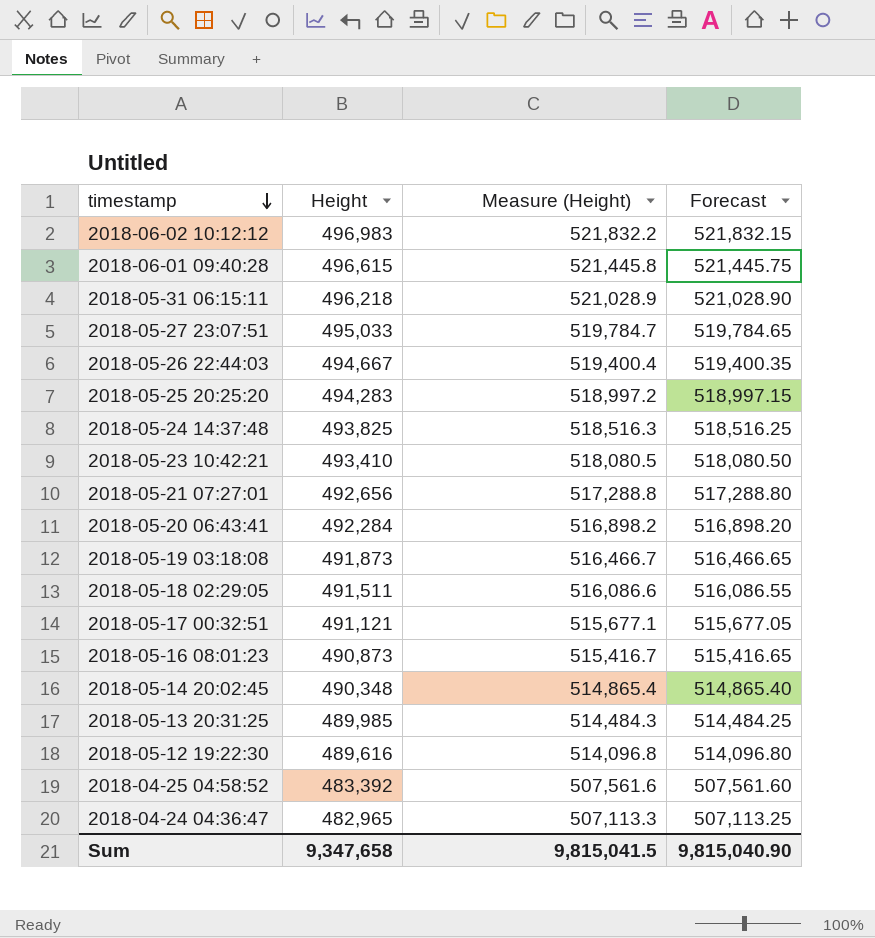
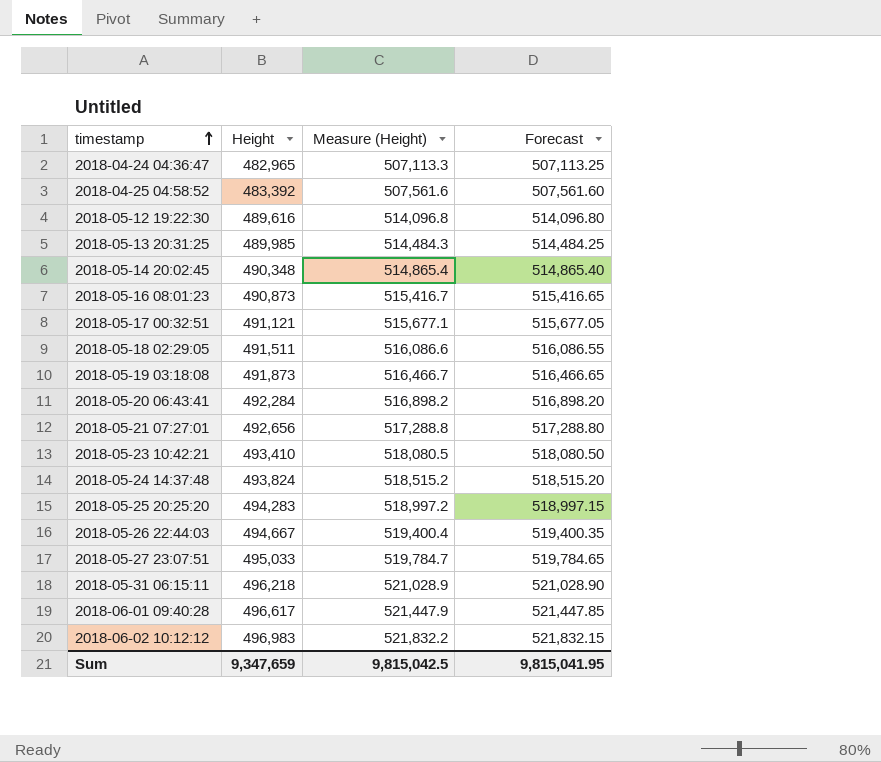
row order: timestamp descending -> timestamp ascending
2018-05-24 14:37:48 | Height: 493,825 -> 493,824
2018-05-24 14:37:48 | Measure (Height): 518,516.3 -> 518,515.2
2018-05-24 14:37:48 | Forecast: 518,516.25 -> 518,515.20
2018-06-01 09:40:28 | Height: 496,615 -> 496,617
2018-06-01 09:40:28 | Measure (Height): 521,445.8 -> 521,447.9
2018-06-01 09:40:28 | Forecast: 521,445.75 -> 521,447.85
Sum | Height: 9,347,658 -> 9,347,659
Sum | Measure (Height): 9,815,041.5 -> 9,815,042.5
Sum | Forecast: 9,815,040.90 -> 9,815,041.95

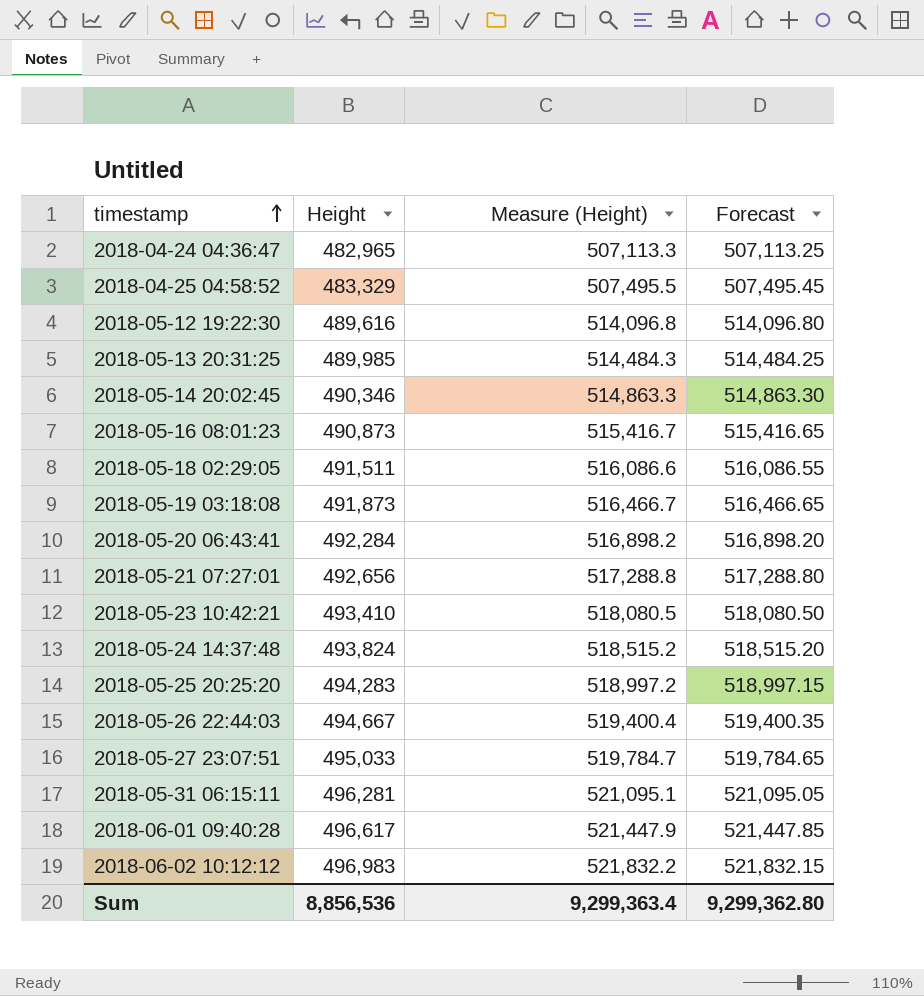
row 2018-05-17 00:32:51: 491,121 | 515,677.1 | 515,677.05 -> none
2018-04-25 04:58:52 | Height: 483,392 -> 483,329
2018-04-25 04:58:52 | Measure (Height): 507,561.6 -> 507,495.5
2018-04-25 04:58:52 | Forecast: 507,561.60 -> 507,495.45
2018-05-14 20:02:45 | Height: 490,348 -> 490,346
2018-05-14 20:02:45 | Measure (Height): 514,865.4 -> 514,863.3
2018-05-14 20:02:45 | Forecast: 514,865.40 -> 514,863.30
2018-05-31 06:15:11 | Height: 496,218 -> 496,281
2018-05-31 06:15:11 | Measure (Height): 521,028.9 -> 521,095.1
2018-05-31 06:15:11 | Forecast: 521,028.90 -> 521,095.05
Sum | Height: 9,347,659 -> 8,856,536
Sum | Measure (Height): 9,815,042.5 -> 9,299,363.4
Sum | Forecast: 9,815,041.95 -> 9,299,362.80

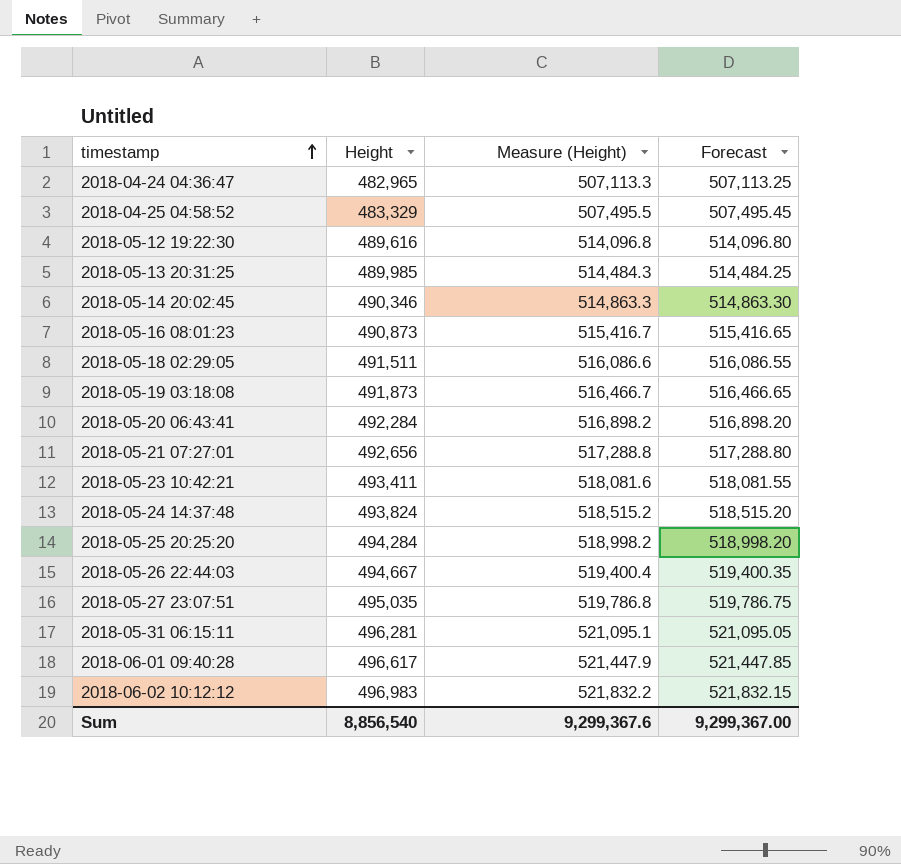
2018-05-23 10:42:21 | Height: 493,410 -> 493,411
2018-05-23 10:42:21 | Measure (Height): 518,080.5 -> 518,081.6
2018-05-23 10:42:21 | Forecast: 518,080.50 -> 518,081.55
2018-05-25 20:25:20 | Height: 494,283 -> 494,284
2018-05-25 20:25:20 | Measure (Height): 518,997.2 -> 518,998.2
2018-05-25 20:25:20 | Forecast: 518,997.15 -> 518,998.20
2018-05-27 23:07:51 | Height: 495,033 -> 495,035
2018-05-27 23:07:51 | Measure (Height): 519,784.7 -> 519,786.8
2018-05-27 23:07:51 | Forecast: 519,784.65 -> 519,786.75
Sum | Height: 8,856,536 -> 8,856,540
Sum | Measure (Height): 9,299,363.4 -> 9,299,367.6
Sum | Forecast: 9,299,362.80 -> 9,299,367.00

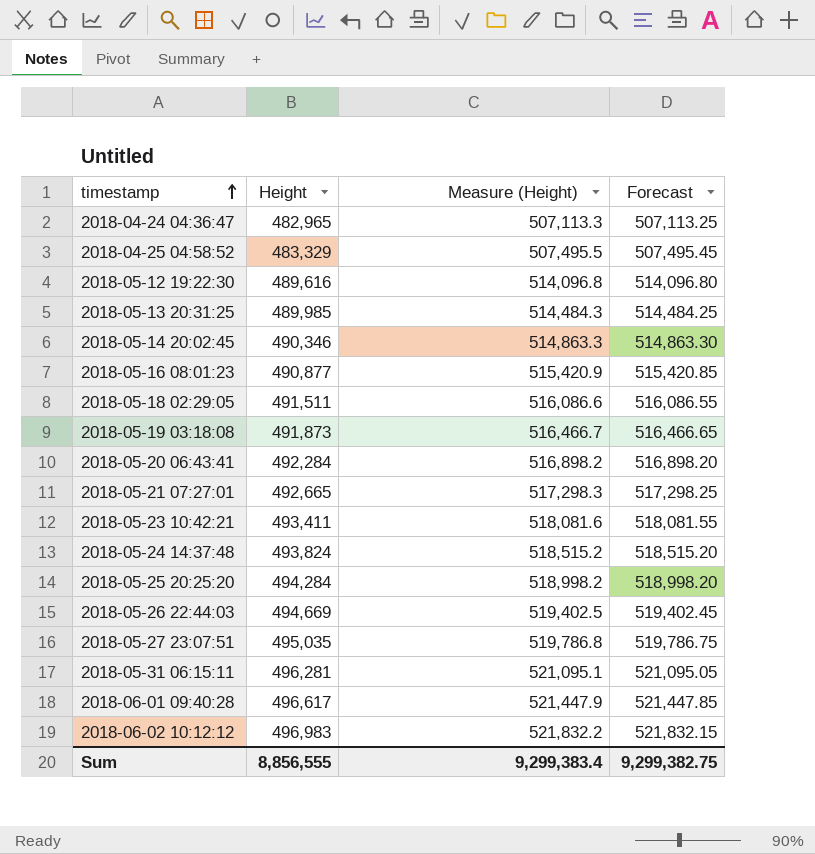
2018-05-16 08:01:23 | Height: 490,873 -> 490,877
2018-05-16 08:01:23 | Measure (Height): 515,416.7 -> 515,420.9
2018-05-16 08:01:23 | Forecast: 515,416.65 -> 515,420.85
2018-05-21 07:27:01 | Height: 492,656 -> 492,665
2018-05-21 07:27:01 | Measure (Height): 517,288.8 -> 517,298.3
2018-05-21 07:27:01 | Forecast: 517,288.80 -> 517,298.25
2018-05-26 22:44:03 | Height: 494,667 -> 494,669
2018-05-26 22:44:03 | Measure (Height): 519,400.4 -> 519,402.5
2018-05-26 22:44:03 | Forecast: 519,400.35 -> 519,402.45
Sum | Height: 8,856,540 -> 8,856,555
Sum | Measure (Height): 9,299,367.6 -> 9,299,383.4
Sum | Forecast: 9,299,367.00 -> 9,299,382.75

